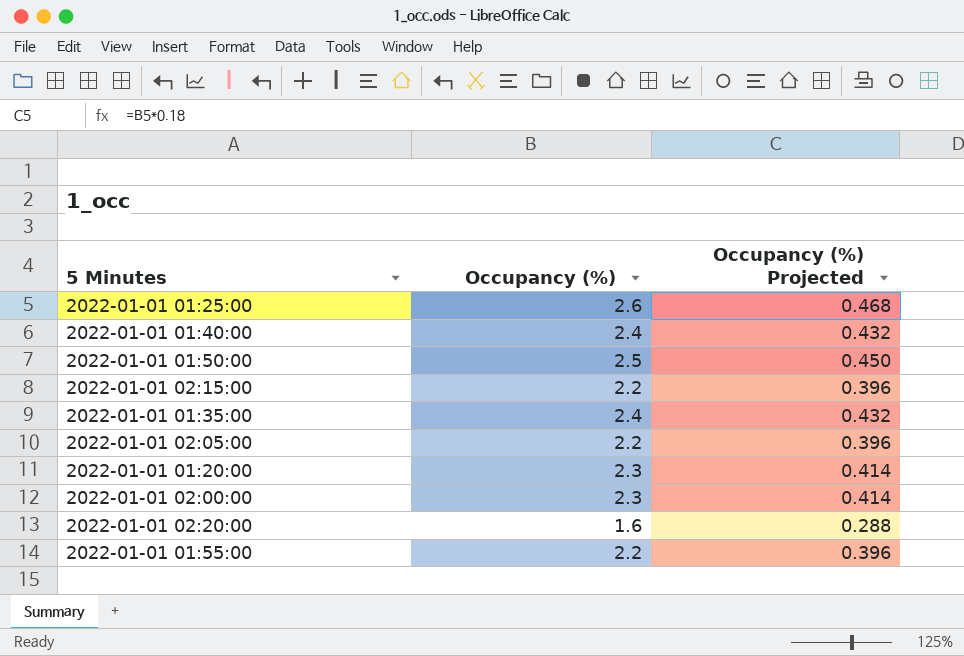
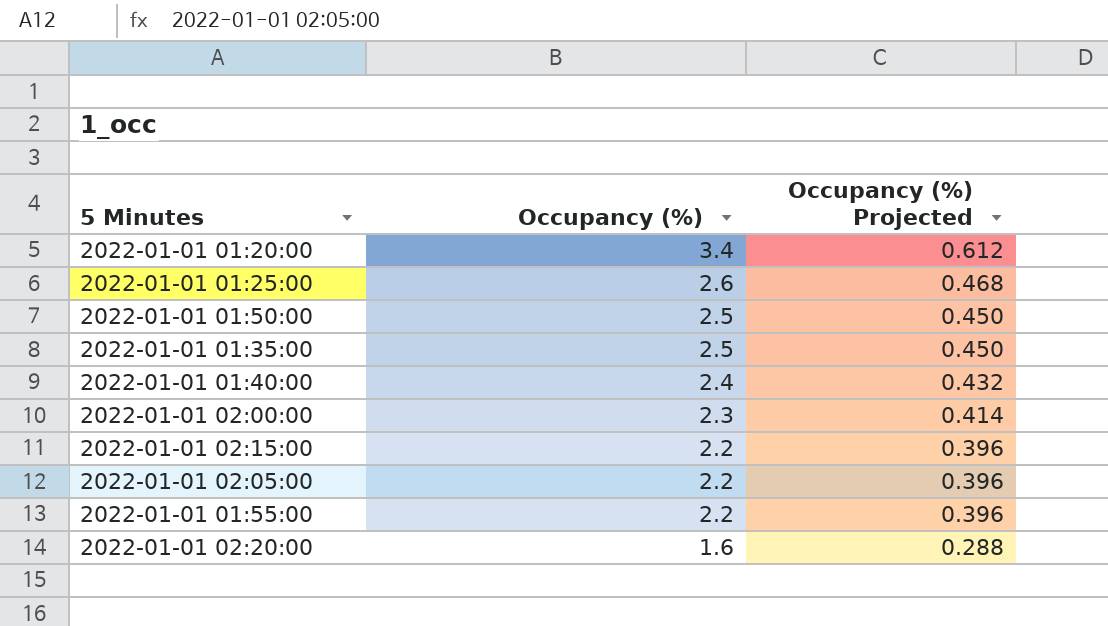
row order: none -> Occupancy (%) descending
2022-01-01 01:20:00 | Occupancy (%): 2.3 -> 3.4
2022-01-01 01:20:00 | Occupancy (%) Projected: 0.414 -> 0.612
2022-01-01 01:35:00 | Occupancy (%): 2.4 -> 2.5
2022-01-01 01:35:00 | Occupancy (%) Projected: 0.432 -> 0.450

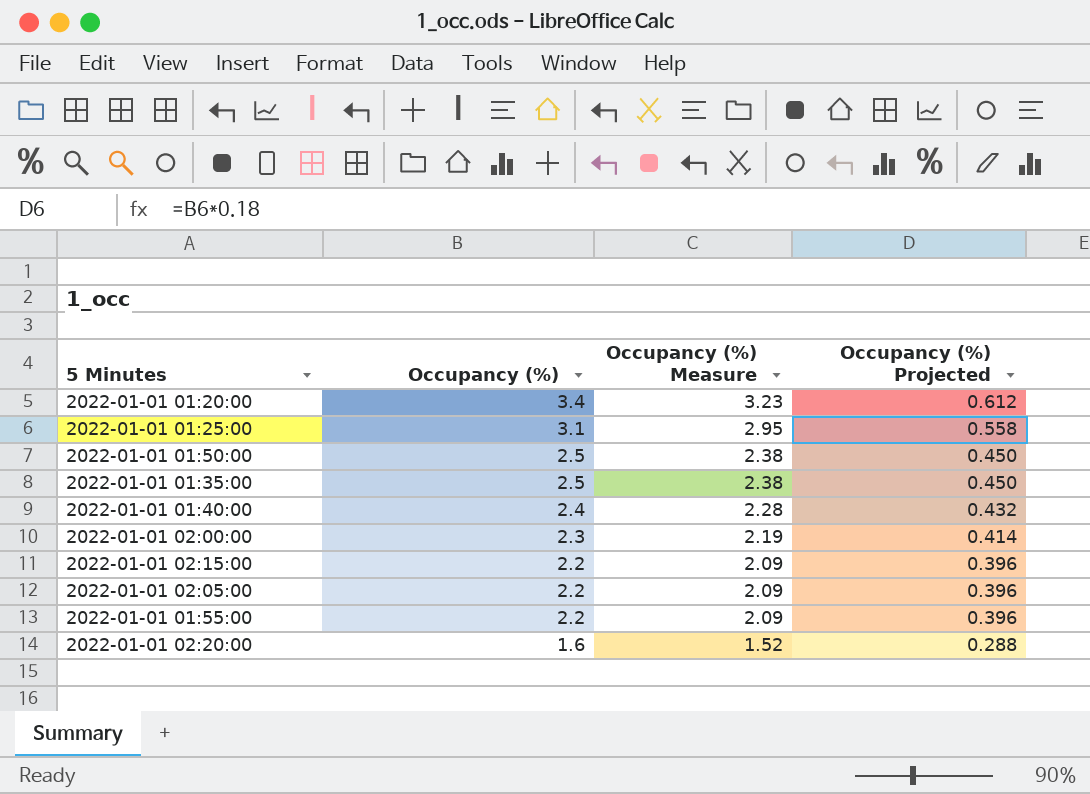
column Occupancy (%) Measure | formula: none -> [Occupancy (%)] * 0.95
2022-01-01 01:25:00 | Occupancy (%): 2.6 -> 3.1
2022-01-01 01:25:00 | Occupancy (%) Projected: 0.468 -> 0.558

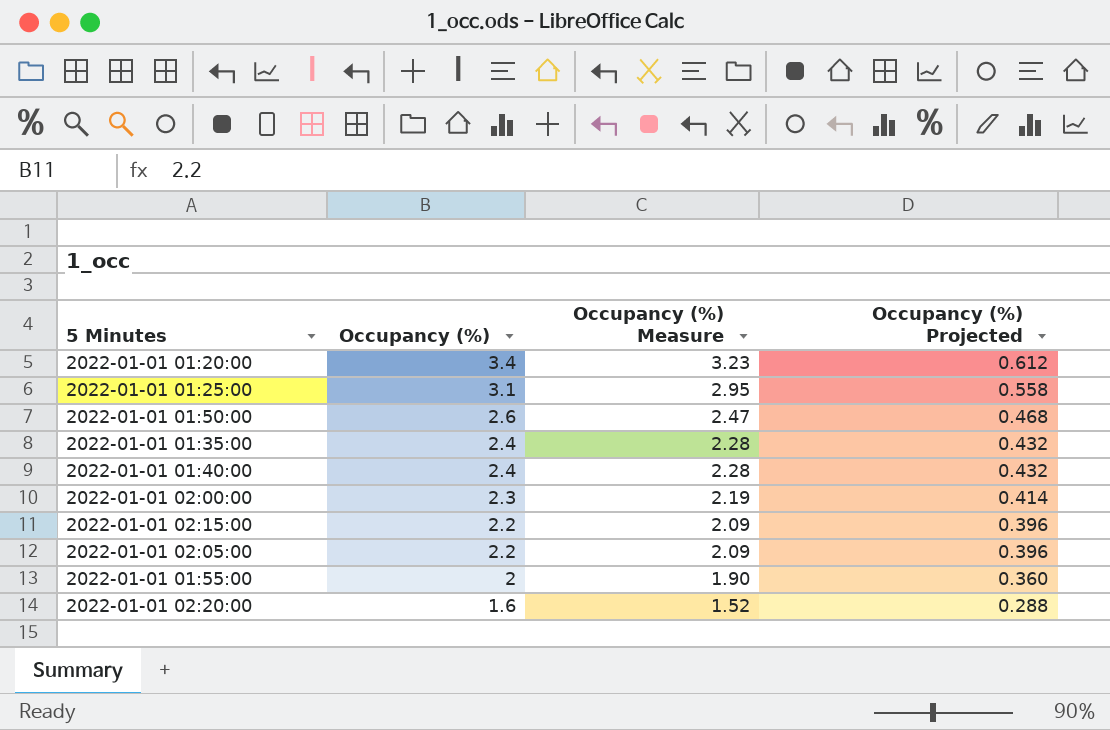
2022-01-01 01:50:00 | Occupancy (%): 2.5 -> 2.6
2022-01-01 01:50:00 | Occupancy (%) Measure: 2.38 -> 2.47
2022-01-01 01:50:00 | Occupancy (%) Projected: 0.450 -> 0.468
2022-01-01 01:35:00 | Occupancy (%): 2.5 -> 2.4
2022-01-01 01:35:00 | Occupancy (%) Measure: 2.38 -> 2.28
2022-01-01 01:35:00 | Occupancy (%) Projected: 0.450 -> 0.432
2022-01-01 01:55:00 | Occupancy (%): 2.2 -> 2
2022-01-01 01:55:00 | Occupancy (%) Measure: 2.09 -> 1.90
2022-01-01 01:55:00 | Occupancy (%) Projected: 0.396 -> 0.360

